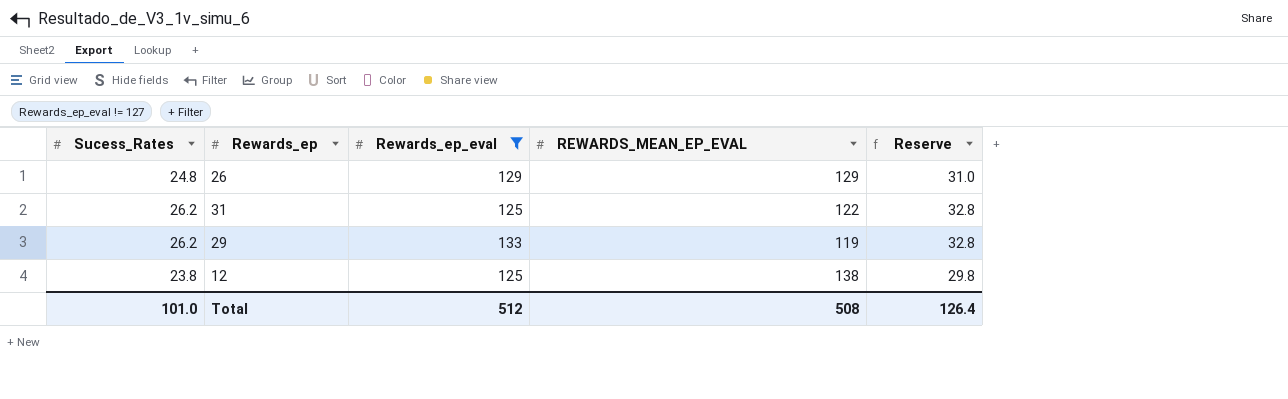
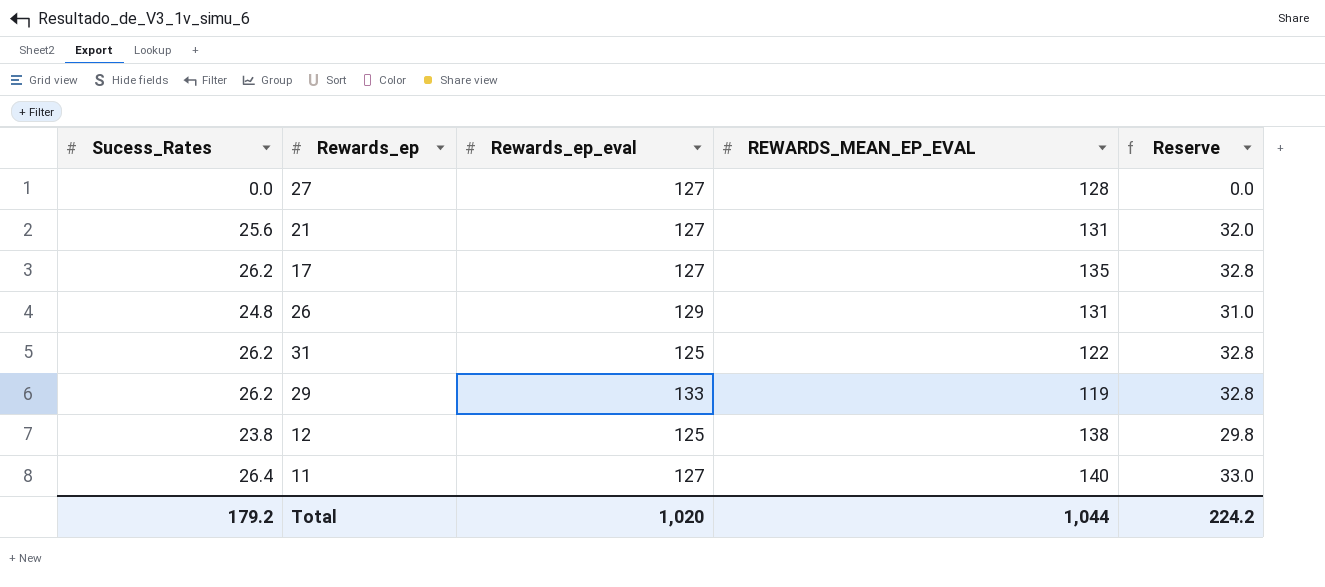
filter: Rewards_ep_eval != 127 -> none
26 | REWARDS_MEAN_EP_EVAL: 129 -> 131
Total | Sucess_Rates: 101.0 -> 179.2
Total | Rewards_ep_eval: 512 -> 1,020
Total | REWARDS_MEAN_EP_EVAL: 508 -> 1,044
Total | Reserve: 126.4 -> 224.2

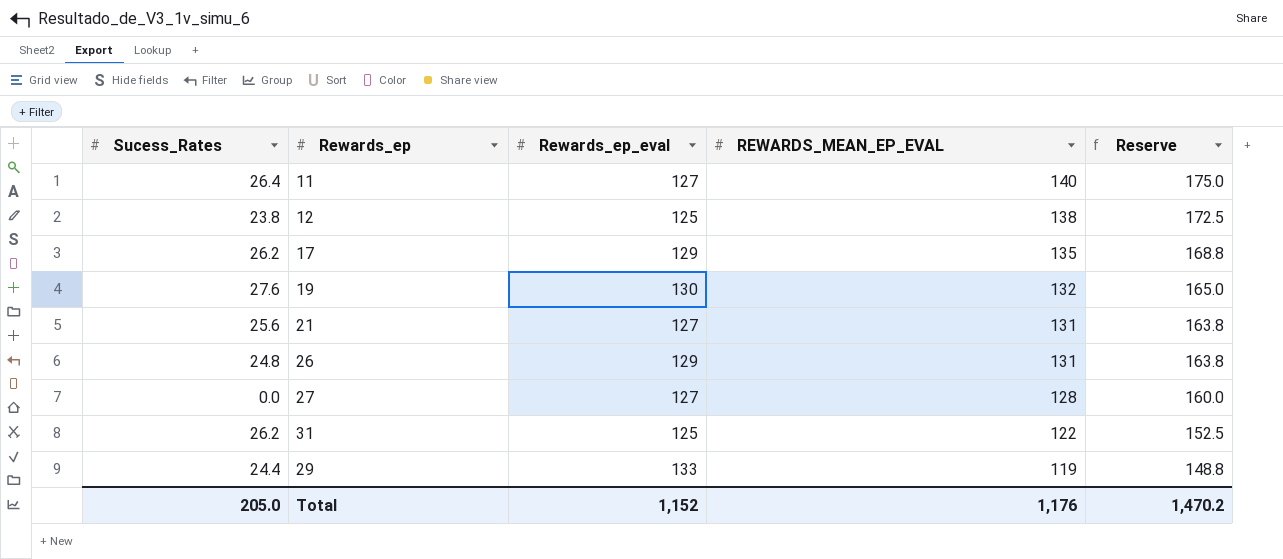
row order: none -> REWARDS_MEAN_EP_EVAL descending
column Reserve | formula: [Sucess_Rates] * 1.25 -> [REWARDS_MEAN_EP_EVAL] * 1.25
17 | Rewards_ep_eval: 127 -> 129
row 19: none -> 27.6 | 130 | 132 | 165.0
29 | Sucess_Rates: 26.2 -> 24.4
Total | Sucess_Rates: 179.2 -> 205.0
Total | Rewards_ep_eval: 1,020 -> 1,152
Total | REWARDS_MEAN_EP_EVAL: 1,044 -> 1,176
Total | Reserve: 224.2 -> 1,470.2

